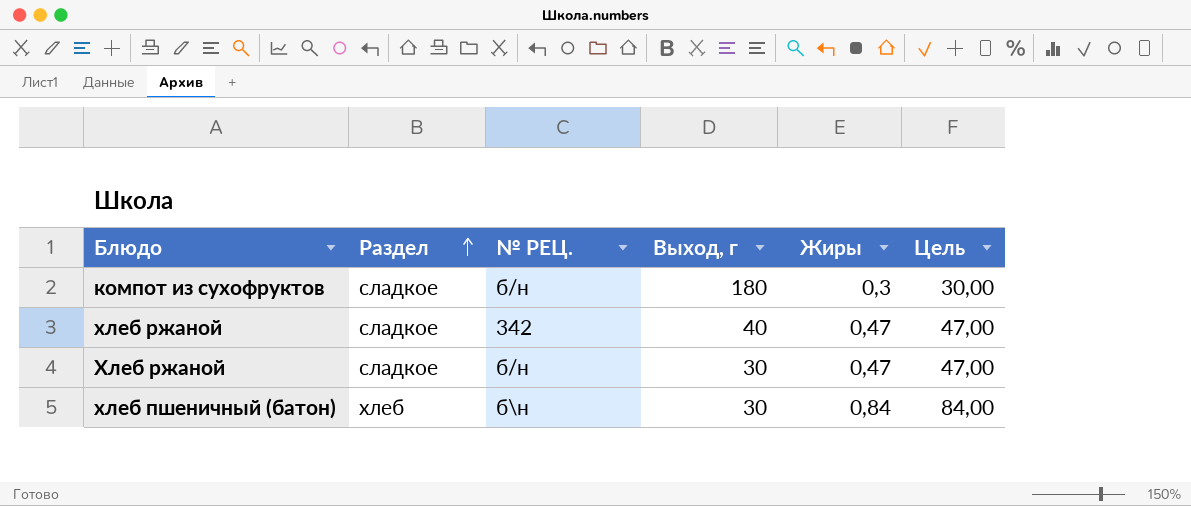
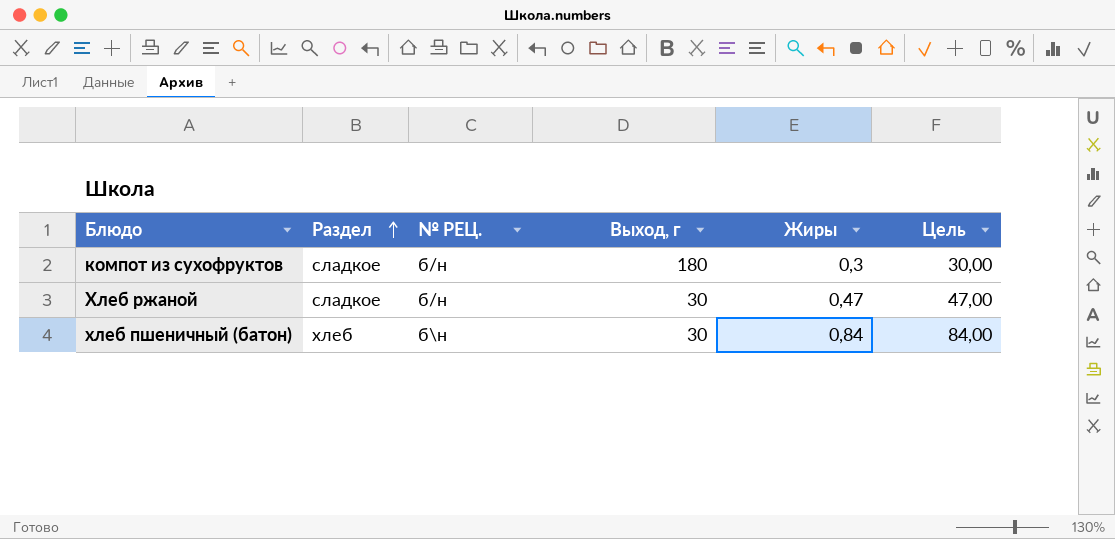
row хлеб ржаной: сладкое | 342 | 40 | 0,47 | 47,00 -> none

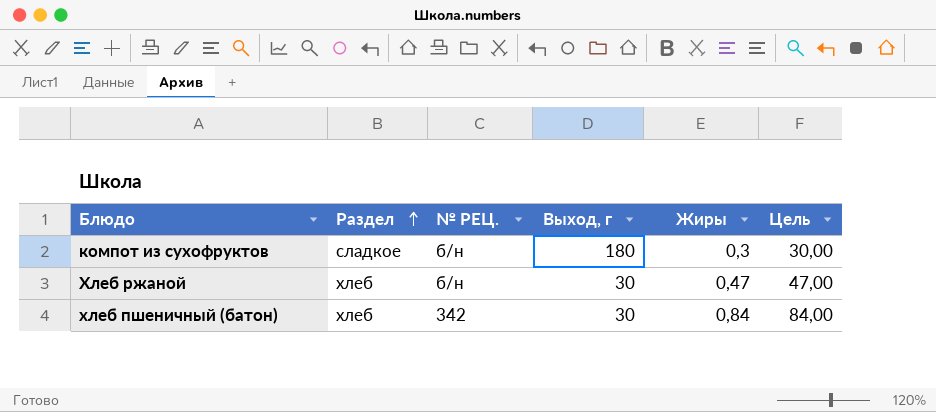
Хлеб ржаной | Раздел: сладкое -> хлеб
хлеб пшеничный (батон) | № РЕЦ.: б\н -> 342

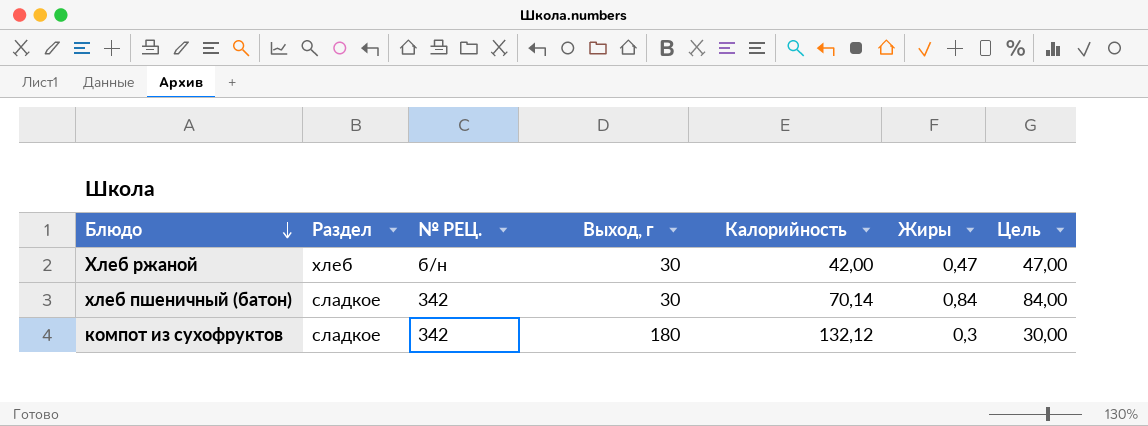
row order: Раздел ascending -> Блюдо descending
column Калорийность | position: none -> 5
хлеб пшеничный (батон) | Раздел: хлеб -> сладкое
компот из сухофруктов | № РЕЦ.: б/н -> 342

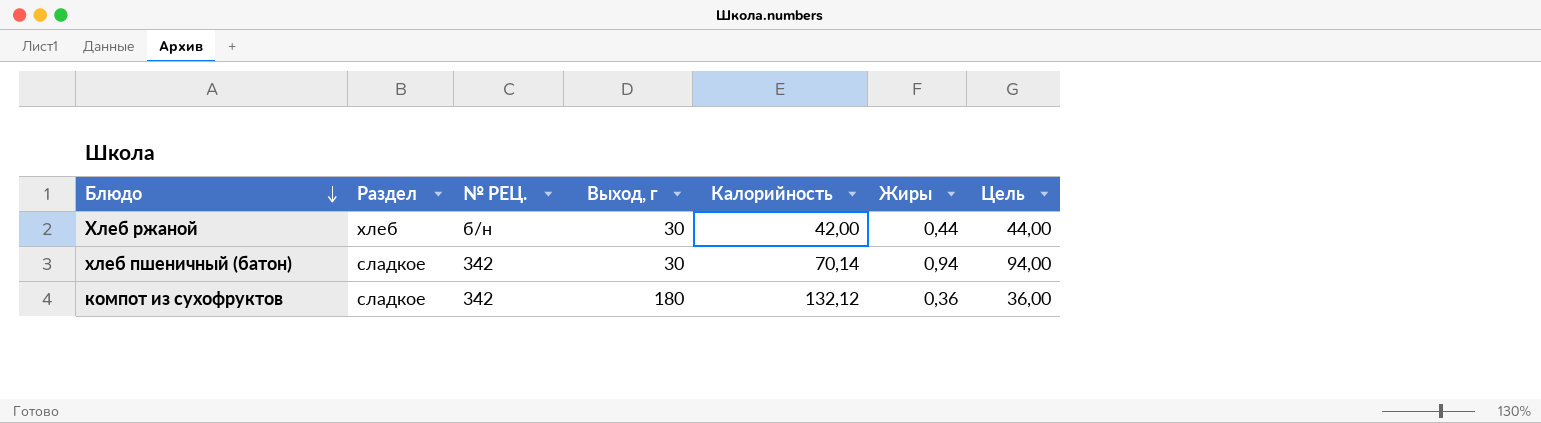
Хлеб ржаной | Жиры: 0,47 -> 0,44
Хлеб ржаной | Цель: 47,00 -> 44,00
хлеб пшеничный (батон) | Жиры: 0,84 -> 0,94
хлеб пшеничный (батон) | Цель: 84,00 -> 94,00
компот из сухофруктов | Жиры: 0,3 -> 0,36
компот из сухофруктов | Цель: 30,00 -> 36,00

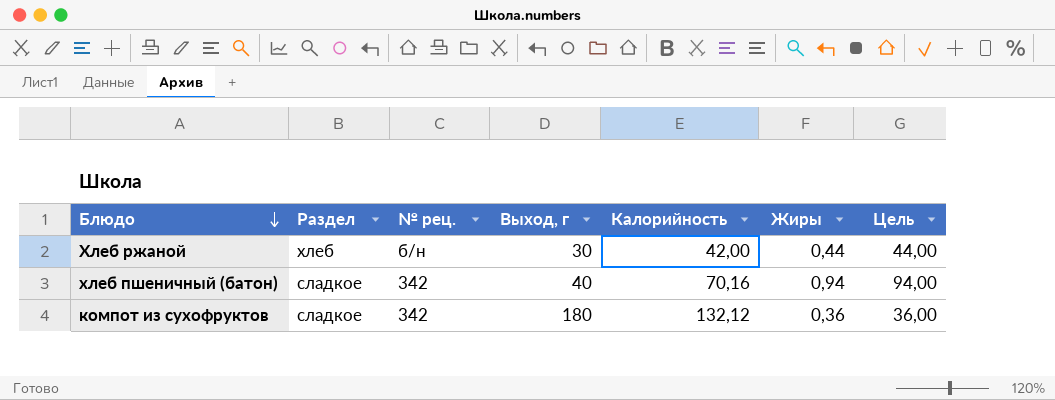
column name: № РЕЦ. -> № рец.
хлеб пшеничный (батон) | Выход, г: 30 -> 40
хлеб пшеничный (батон) | Калорийность: 70,14 -> 70,16

